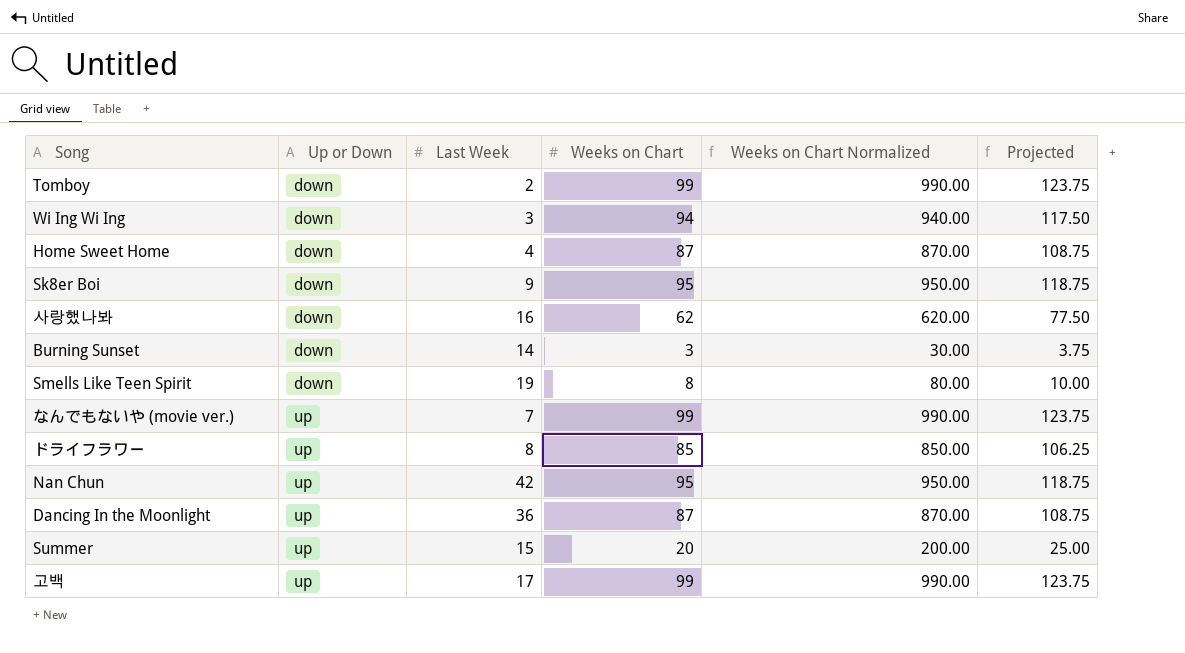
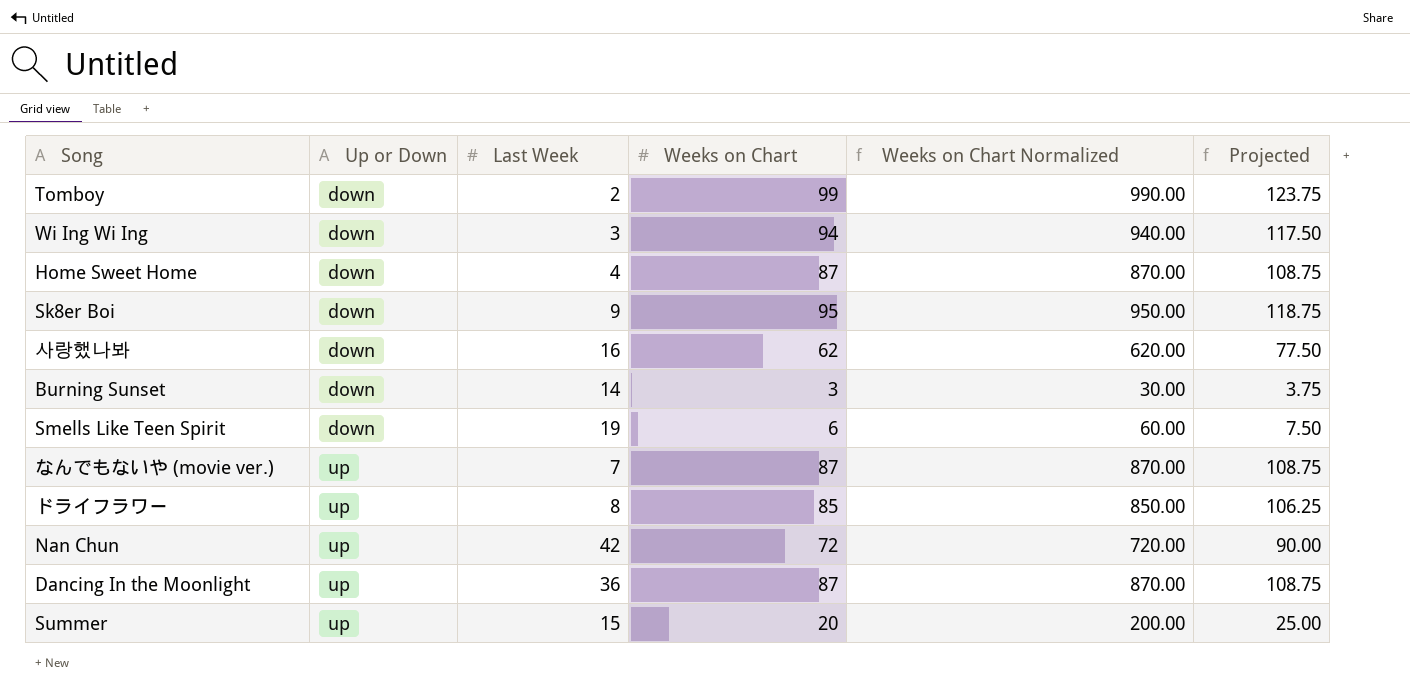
row 고백: up | 17 | 99 | 990.00 | 123.75 -> none
Smells Like Teen Spirit | Weeks on Chart: 8 -> 6
Smells Like Teen Spirit | Weeks on Chart Normalized: 80.00 -> 60.00
Smells Like Teen Spirit | Projected: 10.00 -> 7.50
なんでもないや (movie ver.) | Weeks on Chart: 99 -> 87
なんでもないや (movie ver.) | Weeks on Chart Normalized: 990.00 -> 870.00
なんでもないや (movie ver.) | Projected: 123.75 -> 108.75
Nan Chun | Weeks on Chart: 95 -> 72
Nan Chun | Weeks on Chart Normalized: 950.00 -> 720.00
Nan Chun | Projected: 118.75 -> 90.00

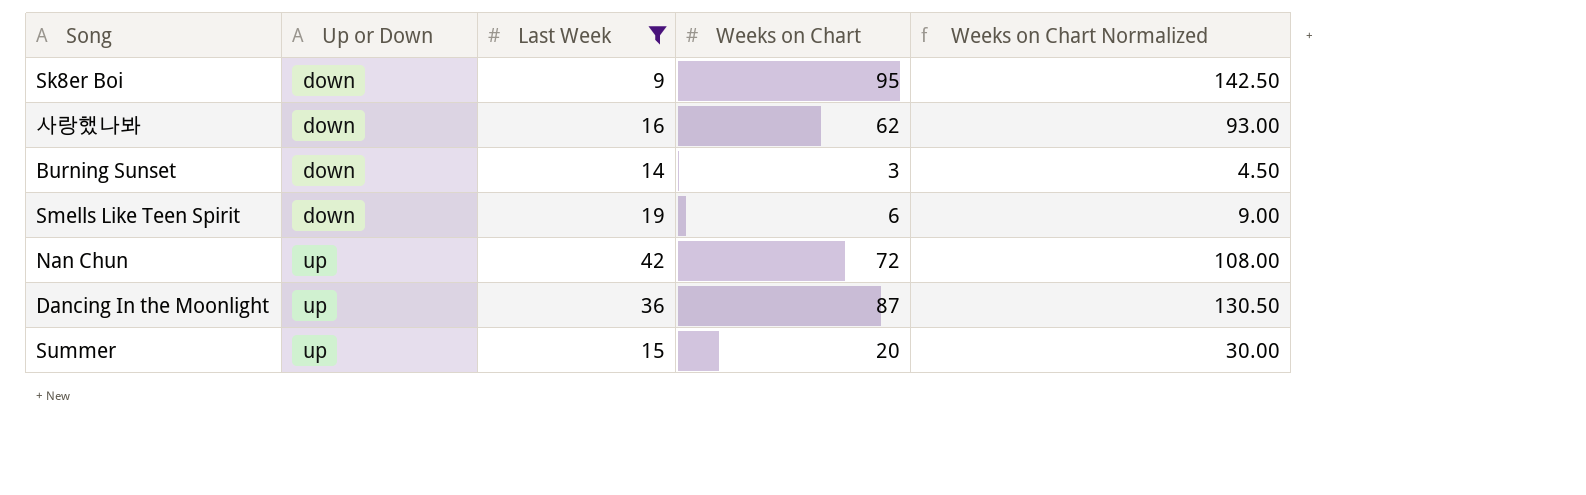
filter: none -> Last Week >= 9
column Projected | formula: [Weeks on Chart] * 1.25 -> none
column Weeks on Chart Normalized | formula: [Weeks on Chart] * 10 -> [Weeks on Chart] * 1.5

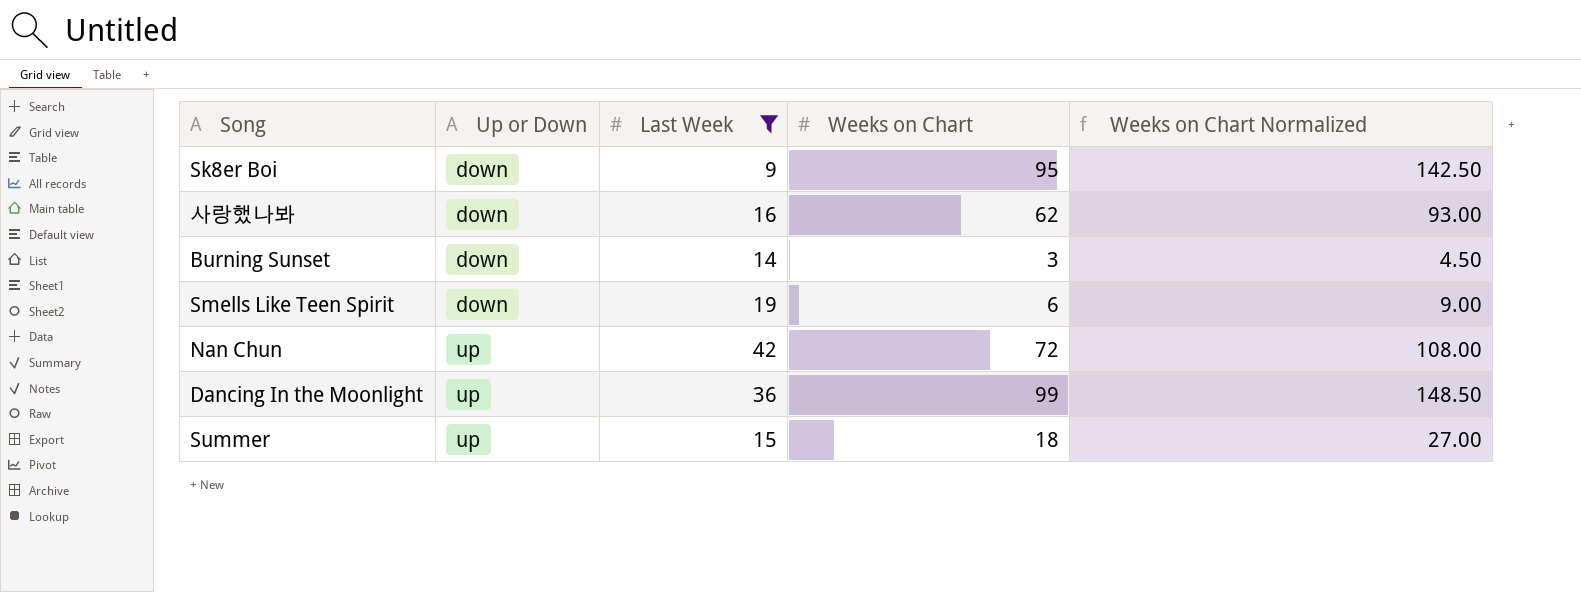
Dancing In the Moonlight | Weeks on Chart: 87 -> 99
Dancing In the Moonlight | Weeks on Chart Normalized: 130.50 -> 148.50
Summer | Weeks on Chart: 20 -> 18
Summer | Weeks on Chart Normalized: 30.00 -> 27.00

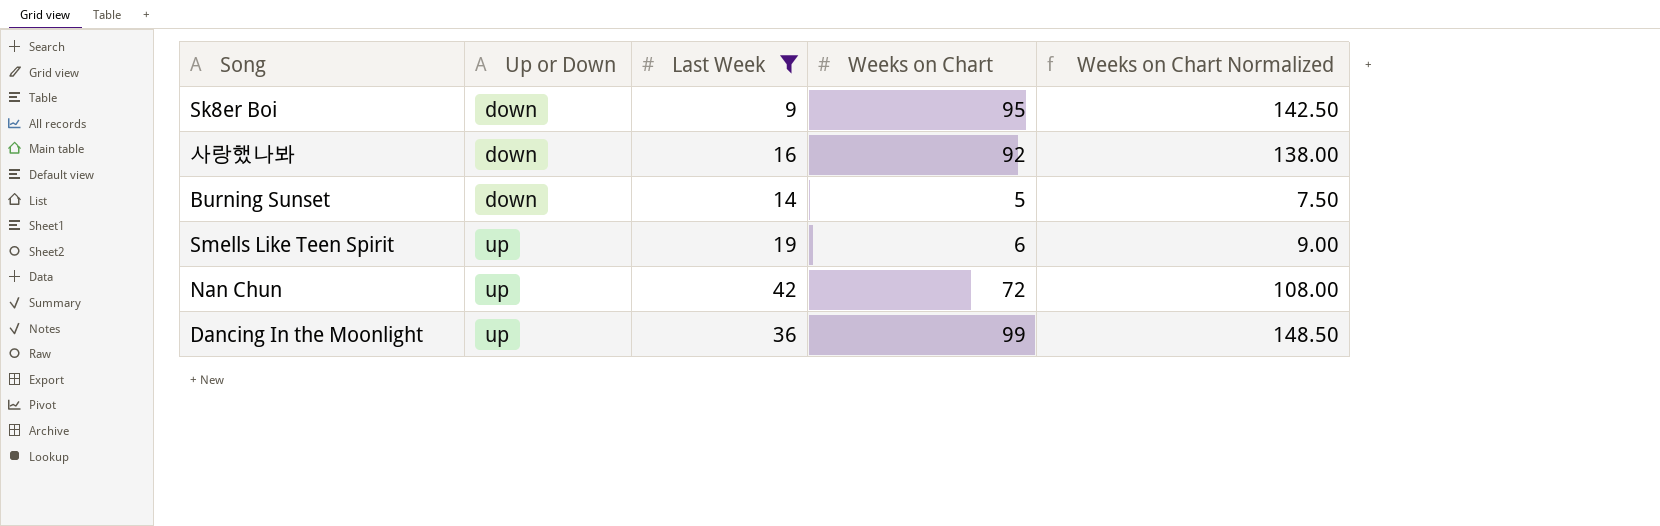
row Summer: up | 15 | 18 | 27.00 -> none
사랑했나봐 | Weeks on Chart: 62 -> 92
사랑했나봐 | Weeks on Chart Normalized: 93.00 -> 138.00
Burning Sunset | Weeks on Chart: 3 -> 5
Burning Sunset | Weeks on Chart Normalized: 4.50 -> 7.50
Smells Like Teen Spirit | Up or Down: down -> up

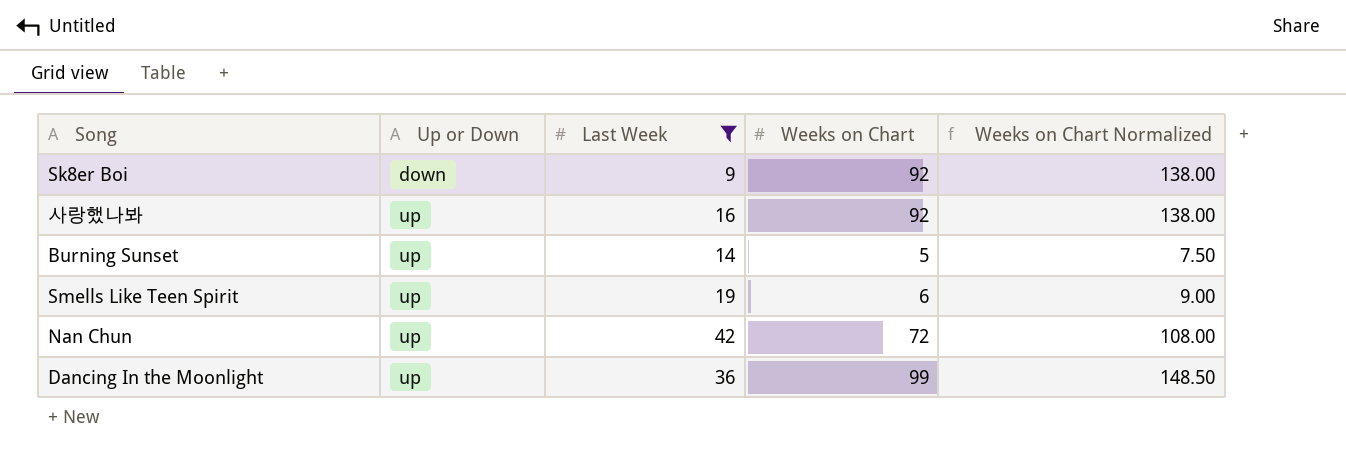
Sk8er Boi | Weeks on Chart: 95 -> 92
Sk8er Boi | Weeks on Chart Normalized: 142.50 -> 138.00
사랑했나봐 | Up or Down: down -> up
Burning Sunset | Up or Down: down -> up

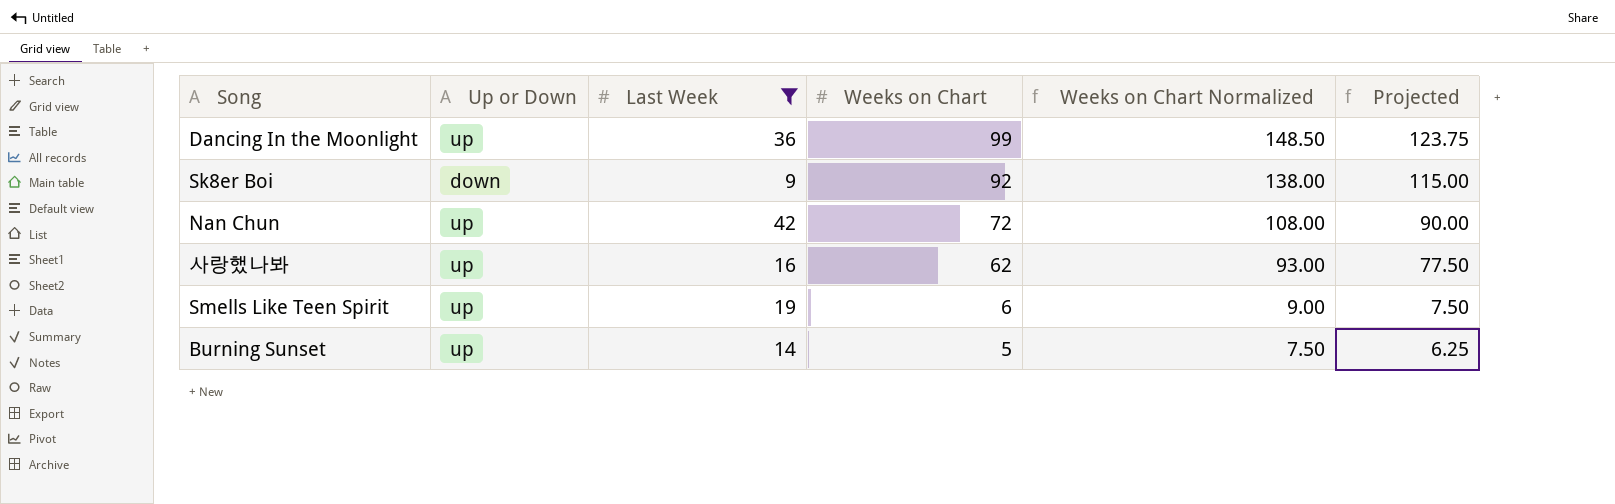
row order: Up or Down ascending -> Weeks on Chart descending
column Projected | formula: none -> [Weeks on Chart] * 1.25
사랑했나봐 | Weeks on Chart: 92 -> 62
사랑했나봐 | Weeks on Chart Normalized: 138.00 -> 93.00

